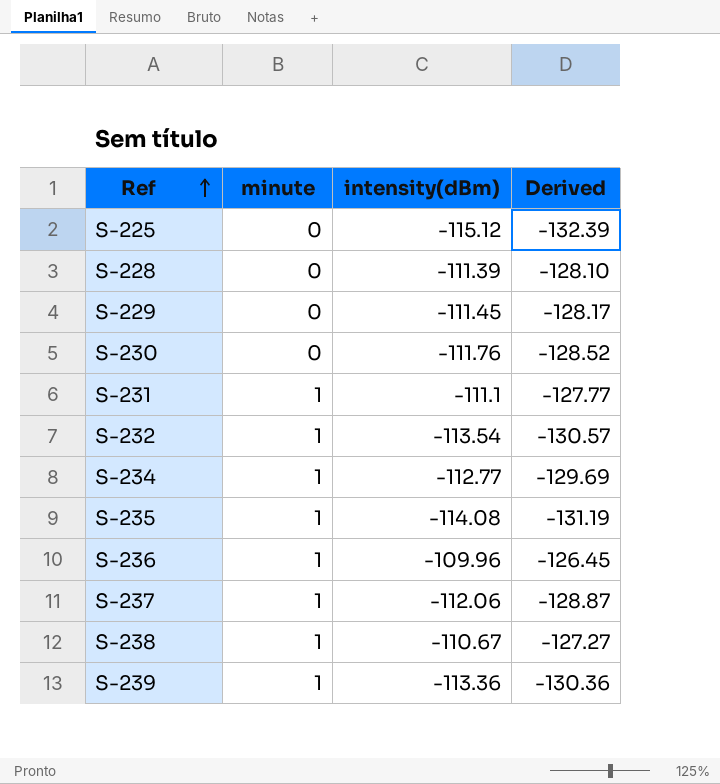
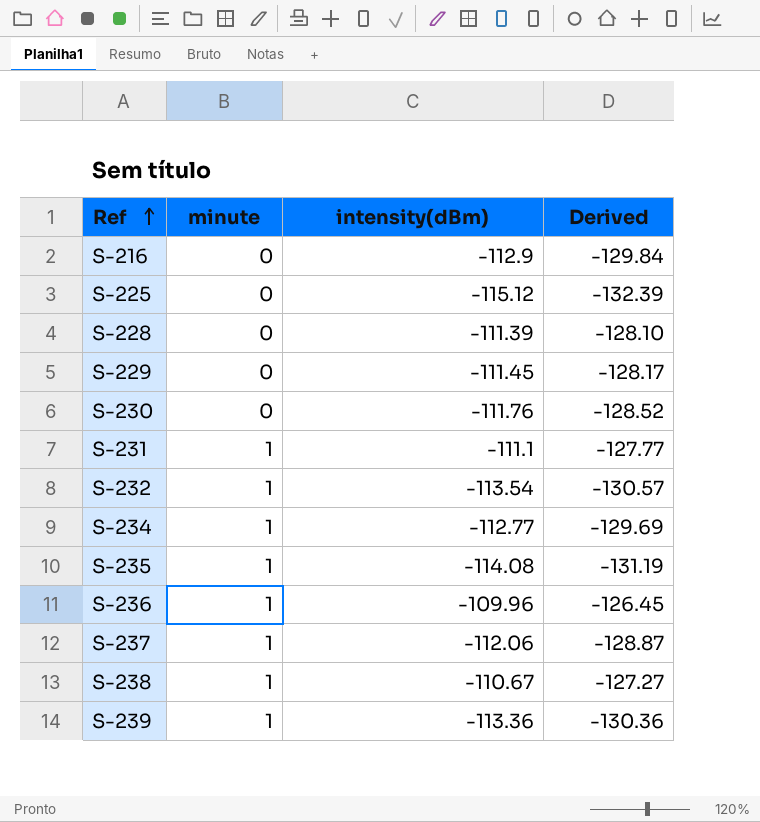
row S-216: none -> 0 | -112.9 | -129.84

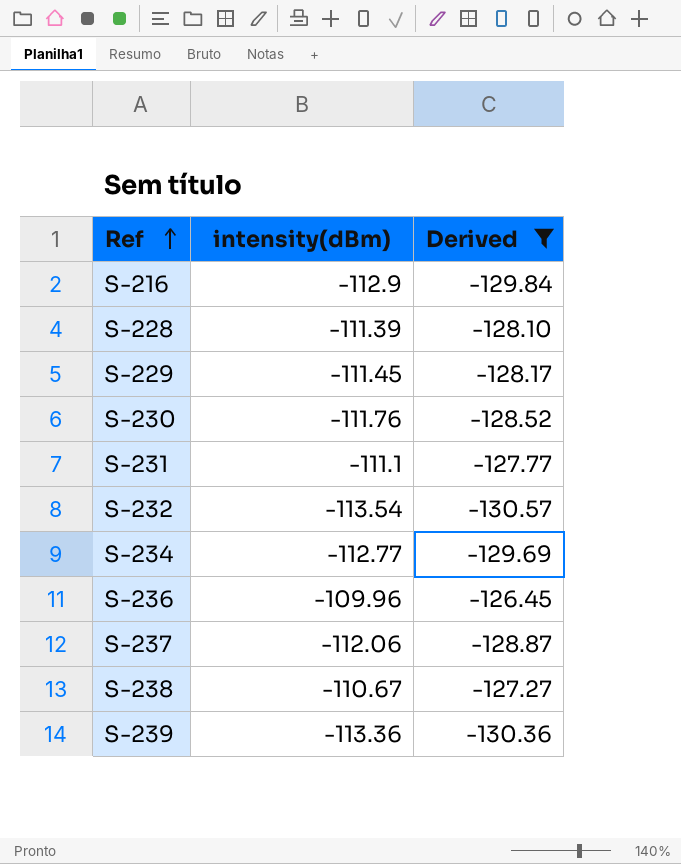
filter: none -> Derived >= -130.57
column minute | position: 2 -> none

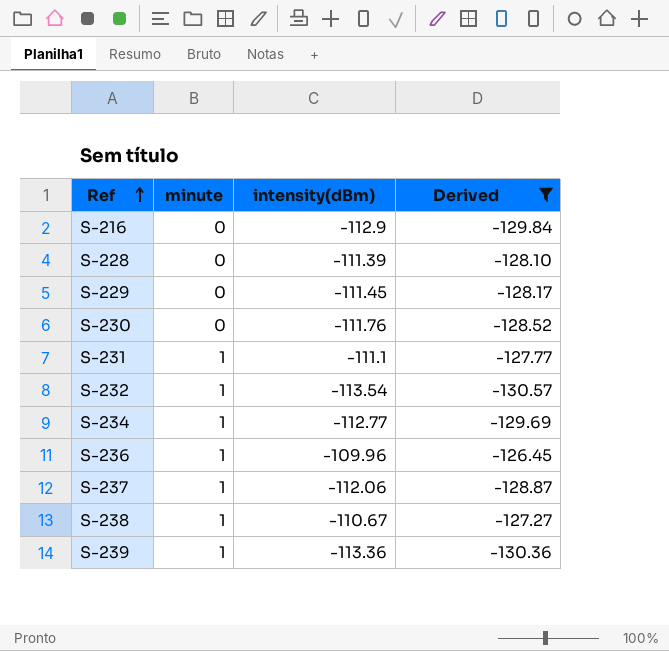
column minute | position: none -> 2

